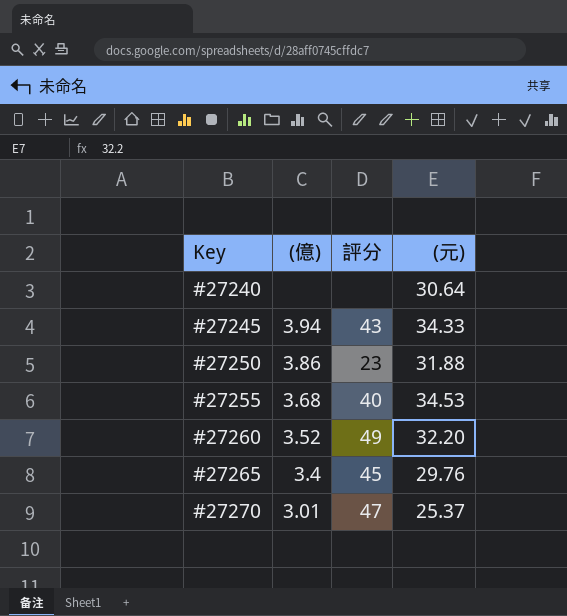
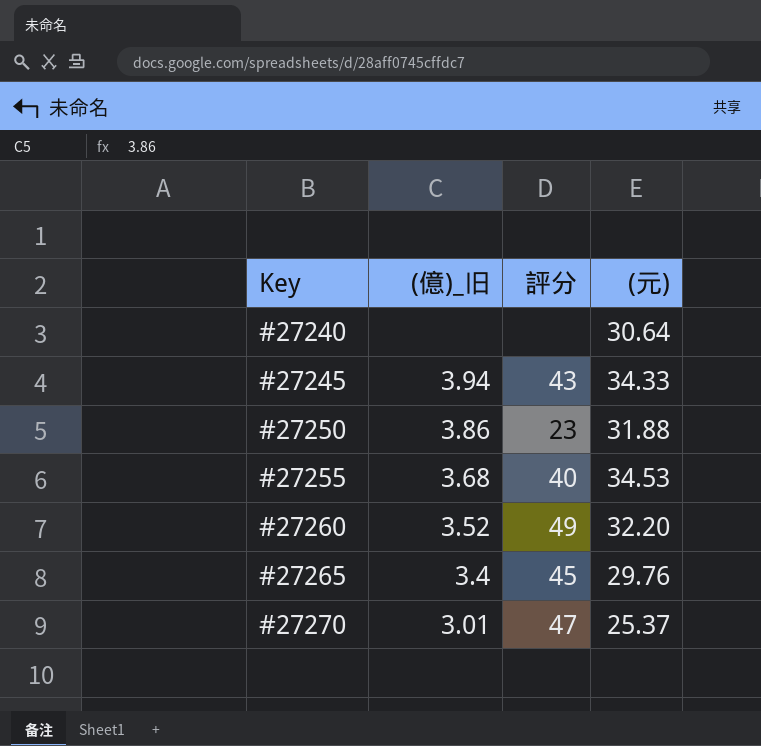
column name: (億) -> (億)_旧

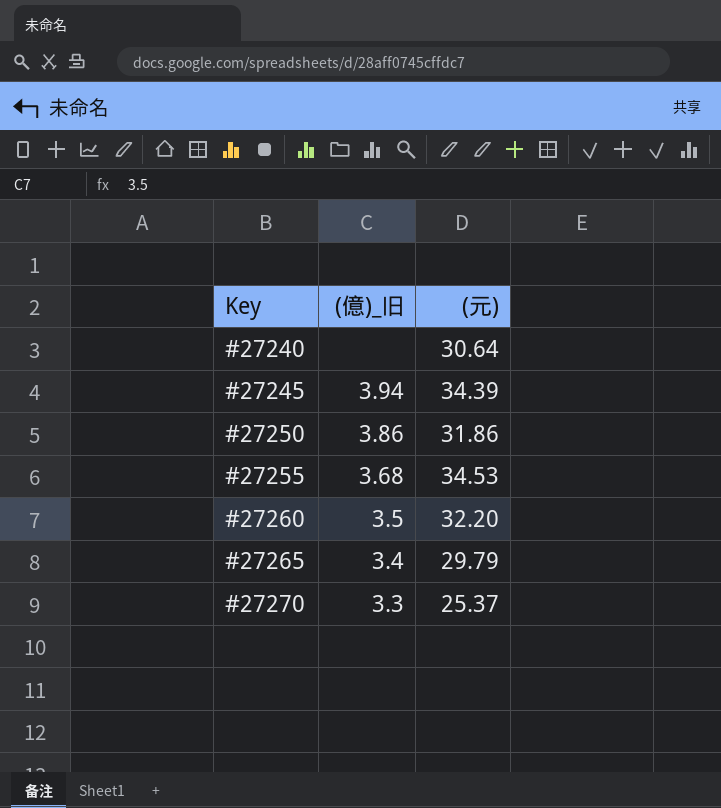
column 評分 | position: 3 -> none
#27245 | (元): 34.33 -> 34.39
#27250 | (元): 31.88 -> 31.86
#27260 | (億)_旧: 3.52 -> 3.5
#27265 | (元): 29.76 -> 29.79
#27270 | (億)_旧: 3.01 -> 3.3

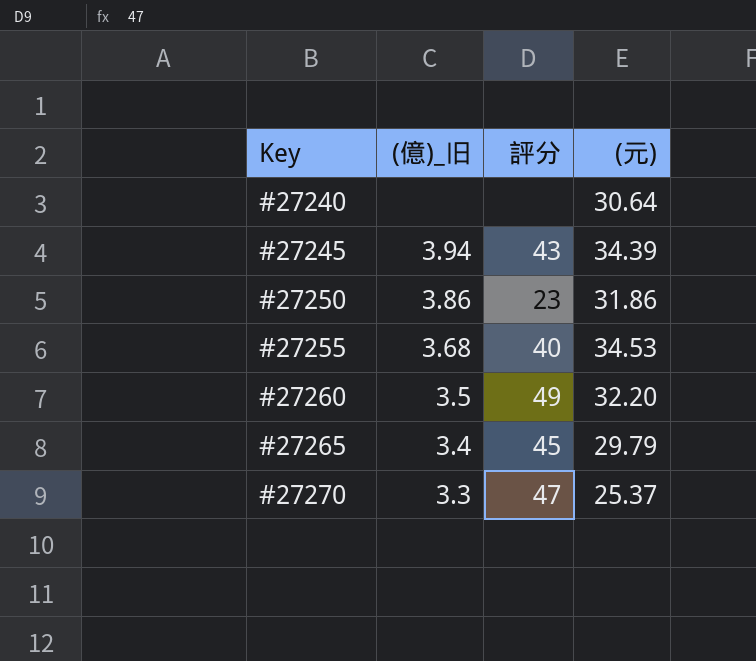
column 評分 | position: none -> 3

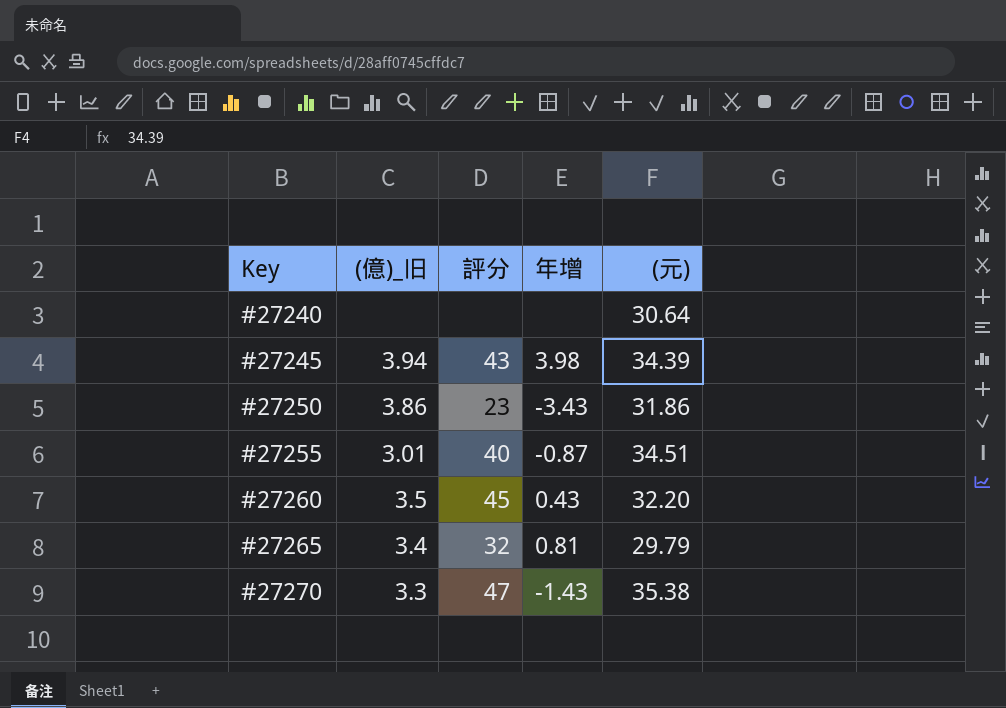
column 年增 | position: none -> 4
#27255 | (億)_旧: 3.68 -> 3.01
#27255 | (元): 34.53 -> 34.51
#27260 | 評分: 49 -> 45
#27265 | 評分: 45 -> 32
#27270 | (元): 25.37 -> 35.38

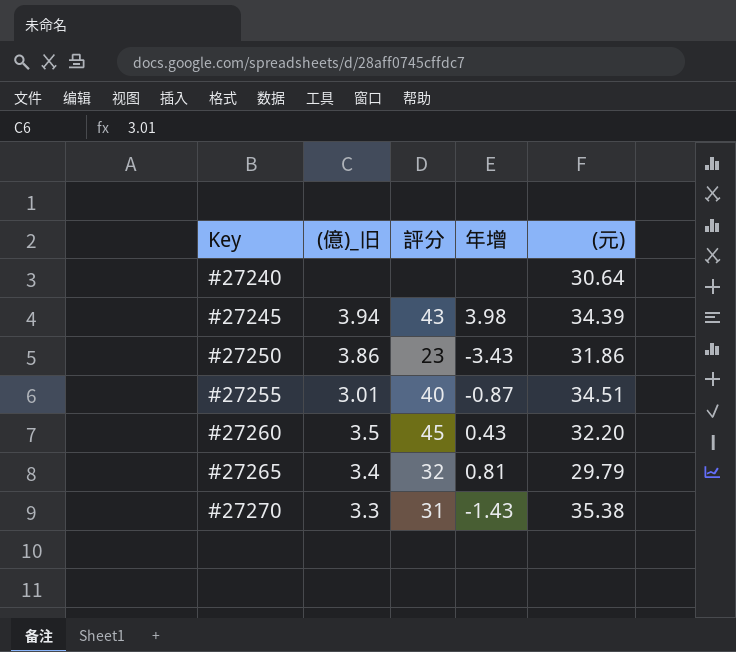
#27270 | 評分: 47 -> 31

